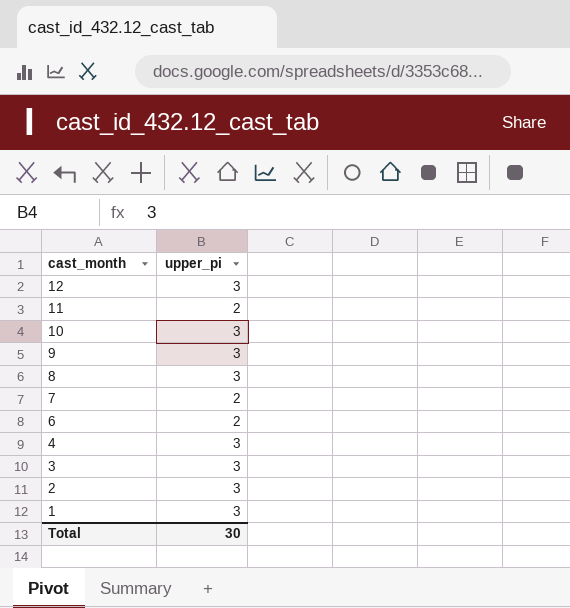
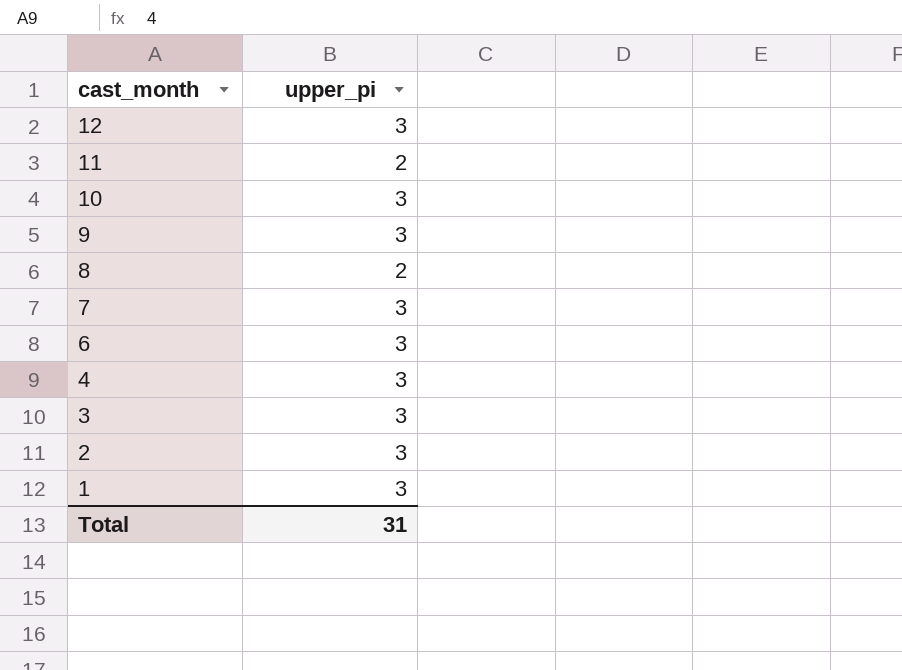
8 | upper_pi: 3 -> 2
7 | upper_pi: 2 -> 3
6 | upper_pi: 2 -> 3
Total | upper_pi: 30 -> 31

